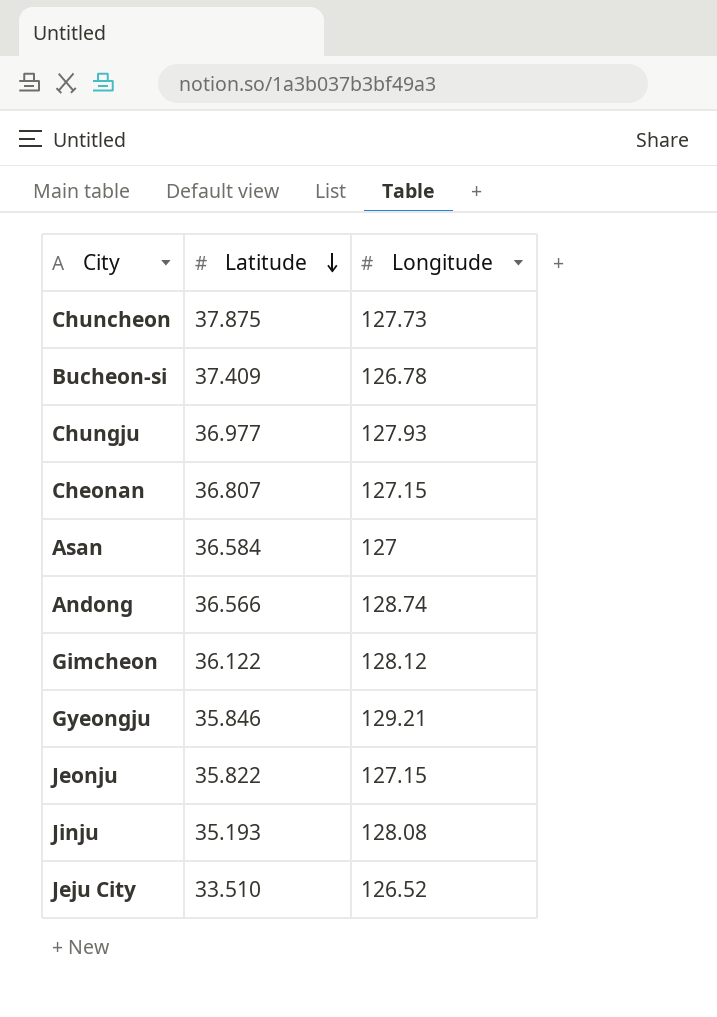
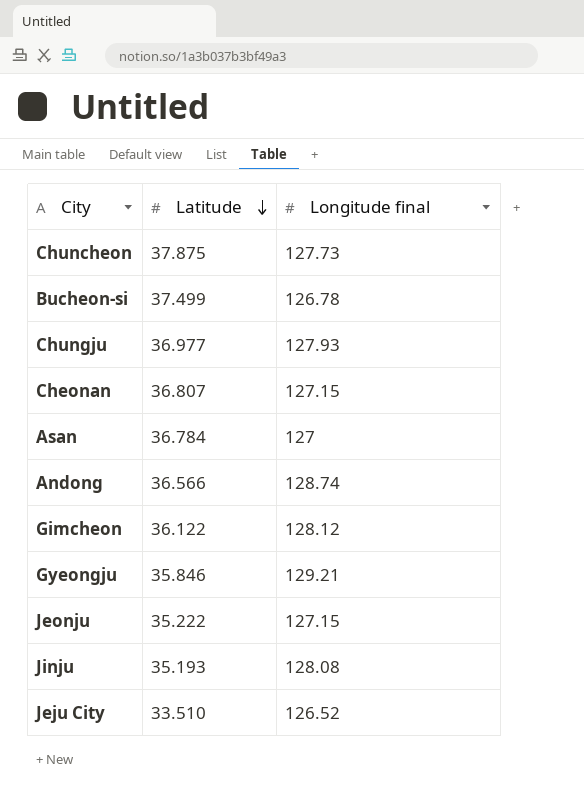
column name: Longitude -> Longitude final
Bucheon-si | Latitude: 37.409 -> 37.499
Asan | Latitude: 36.584 -> 36.784
Jeonju | Latitude: 35.822 -> 35.222

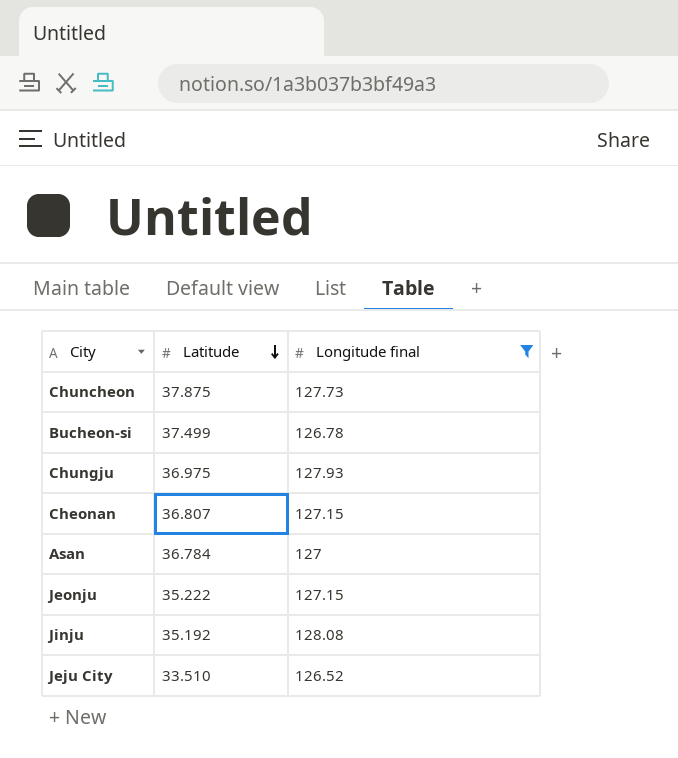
filter: none -> Longitude final <= 128.08
Chungju | Latitude: 36.977 -> 36.975
Jinju | Latitude: 35.193 -> 35.192

